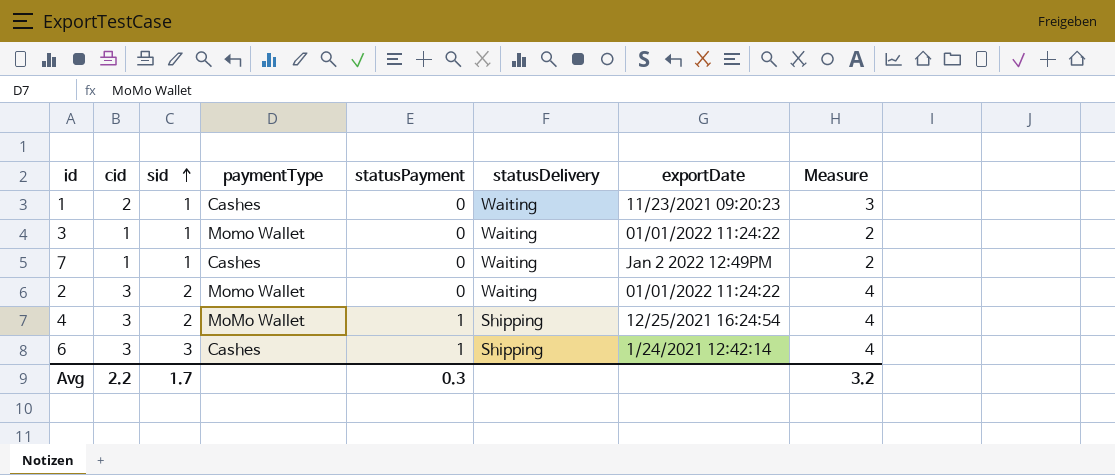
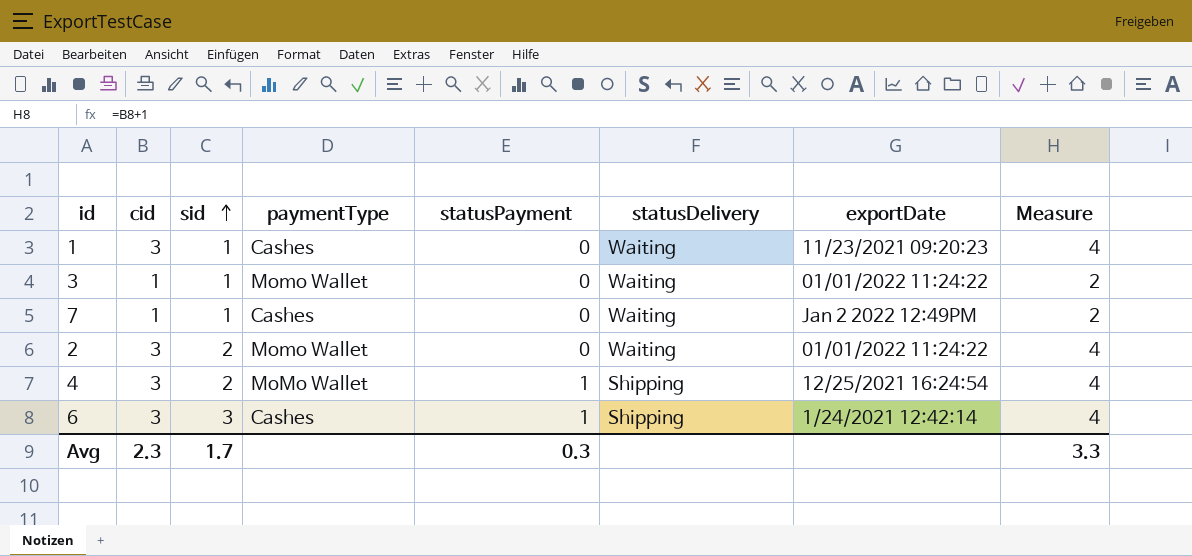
1 | cid: 2 -> 3
1 | Measure: 3 -> 4
Avg | cid: 2.2 -> 2.3
Avg | Measure: 3.2 -> 3.3

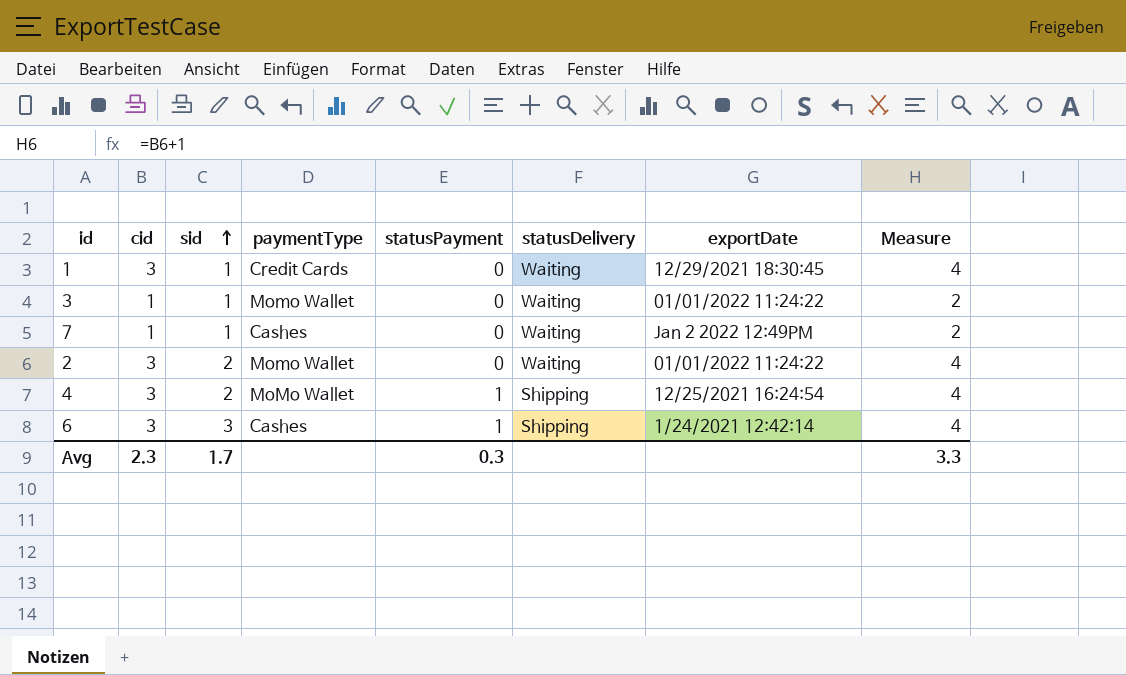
1 | paymentType: Cashes -> Credit Cards
1 | exportDate: 11/23/2021 09:20:23 -> 12/29/2021 18:30:45

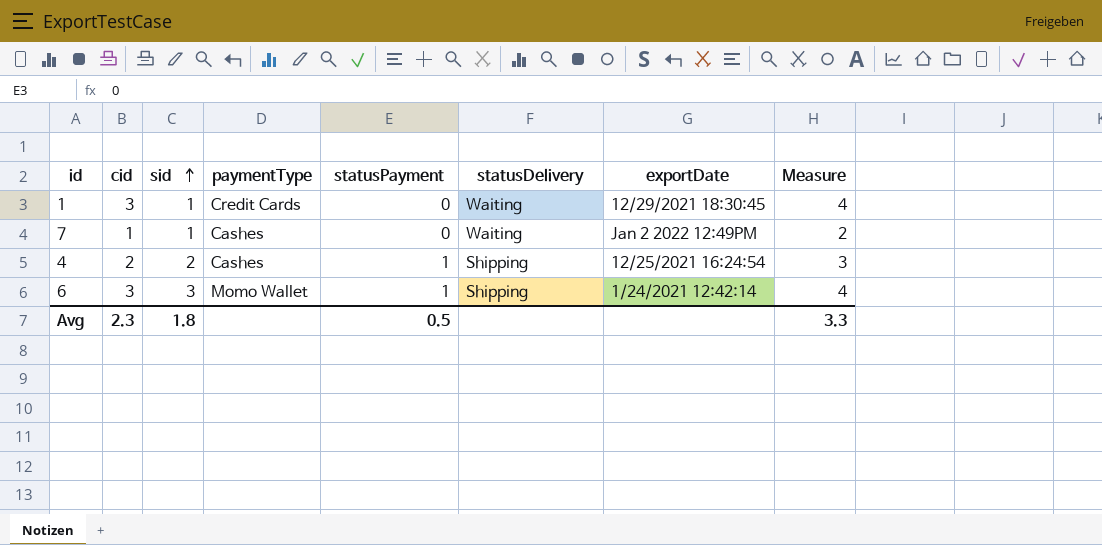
row 3: 1 | 1 | Momo Wallet | 0 | Waiting | 01/01/2022 11:24:22 | 2 -> none
row 2: 3 | 2 | Momo Wallet | 0 | Waiting | 01/01/2022 11:24:22 | 4 -> none
4 | cid: 3 -> 2
4 | paymentType: MoMo Wallet -> Cashes
4 | Measure: 4 -> 3
6 | paymentType: Cashes -> Momo Wallet
Avg | sid: 1.7 -> 1.8
Avg | statusPayment: 0.3 -> 0.5

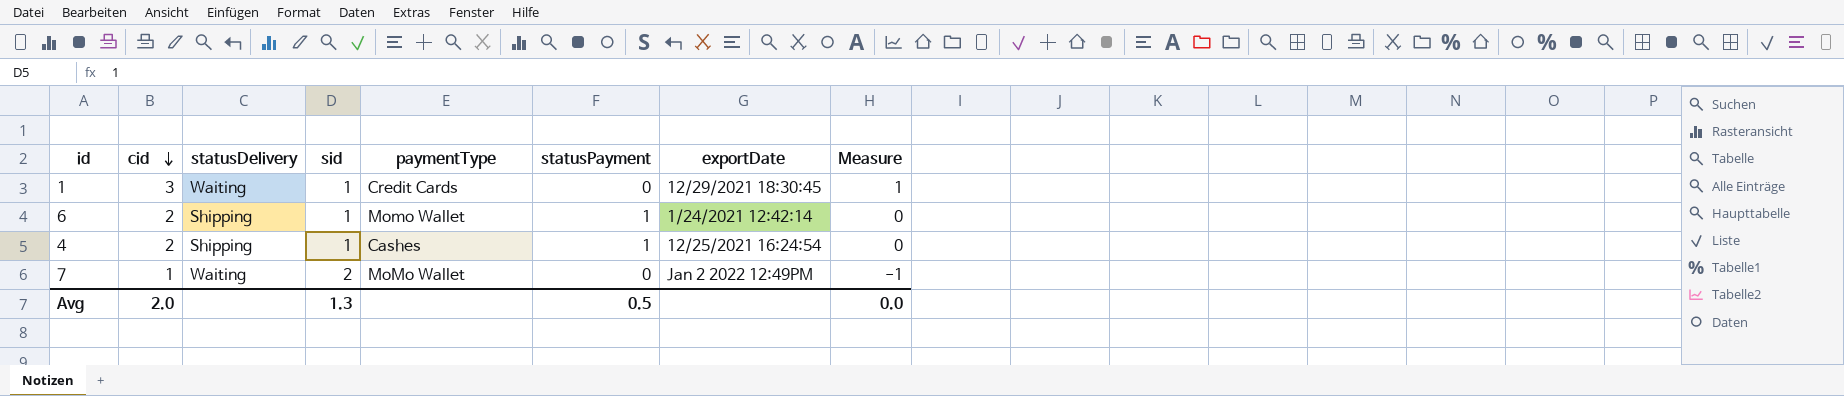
row order: sid ascending -> cid descending
column statusDelivery | position: 6 -> 3
column Measure | formula: [cid] + 1 -> [cid] - 2
6 | cid: 3 -> 2
6 | sid: 3 -> 1
4 | sid: 2 -> 1
7 | sid: 1 -> 2
7 | paymentType: Cashes -> MoMo Wallet
Avg | cid: 2.3 -> 2.0
Avg | sid: 1.8 -> 1.3
Avg | Measure: 3.3 -> 0.0

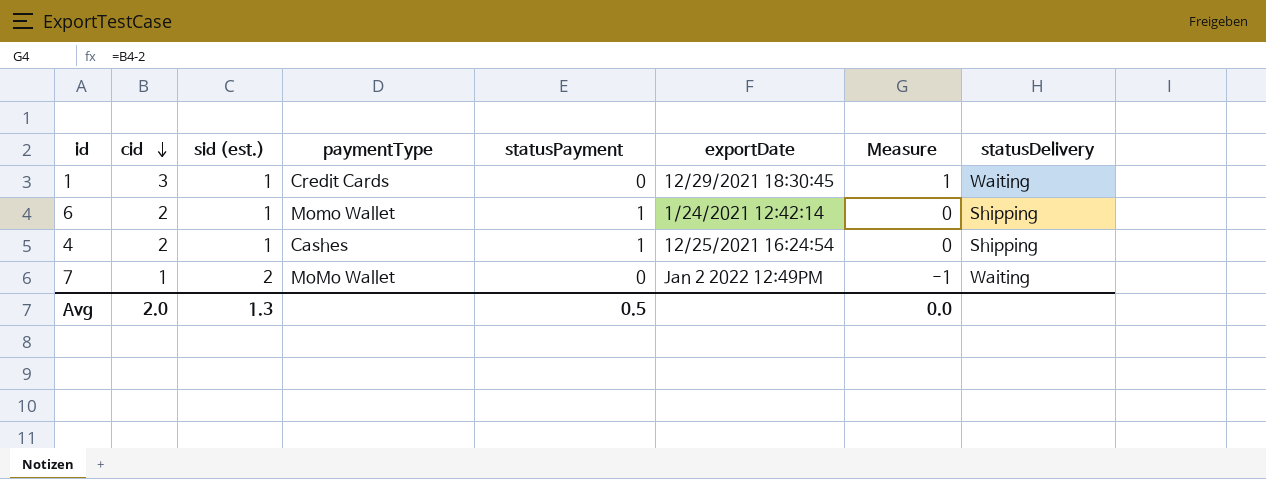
column name: sid -> sid (est.)
column statusDelivery | position: 3 -> 8

